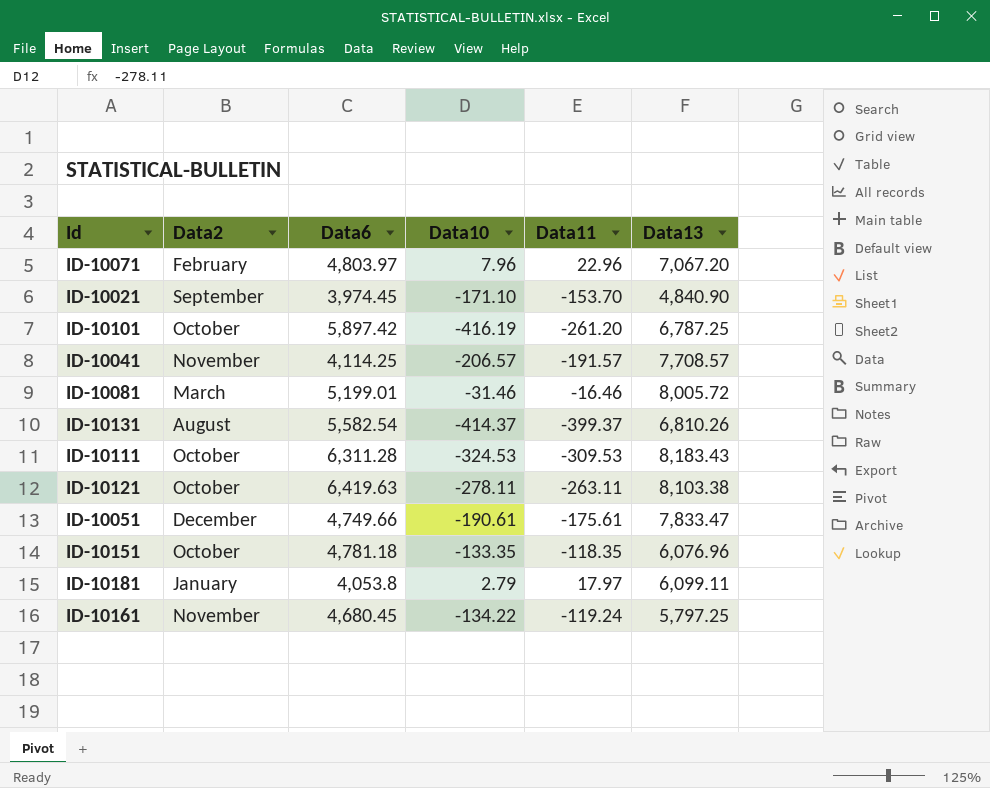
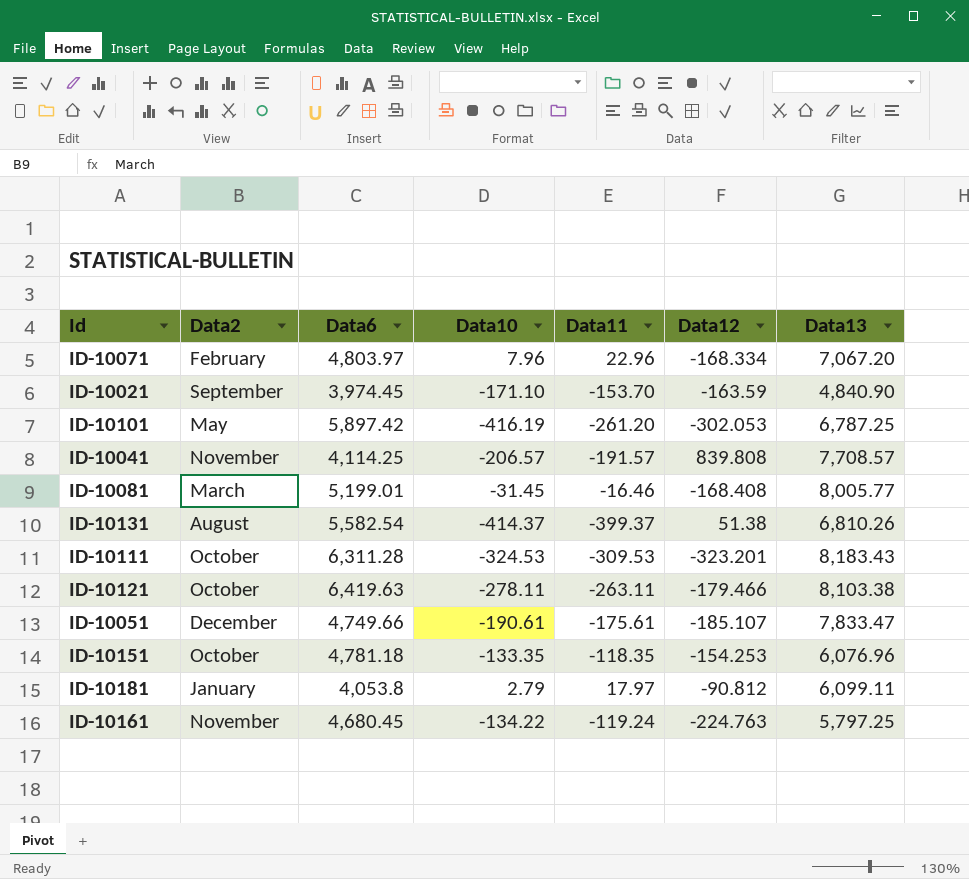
column Data12 | position: none -> 6
ID-10101 | Data2: October -> May
ID-10081 | Data10: -31.46 -> -31.45
ID-10081 | Data13: 8,005.72 -> 8,005.77

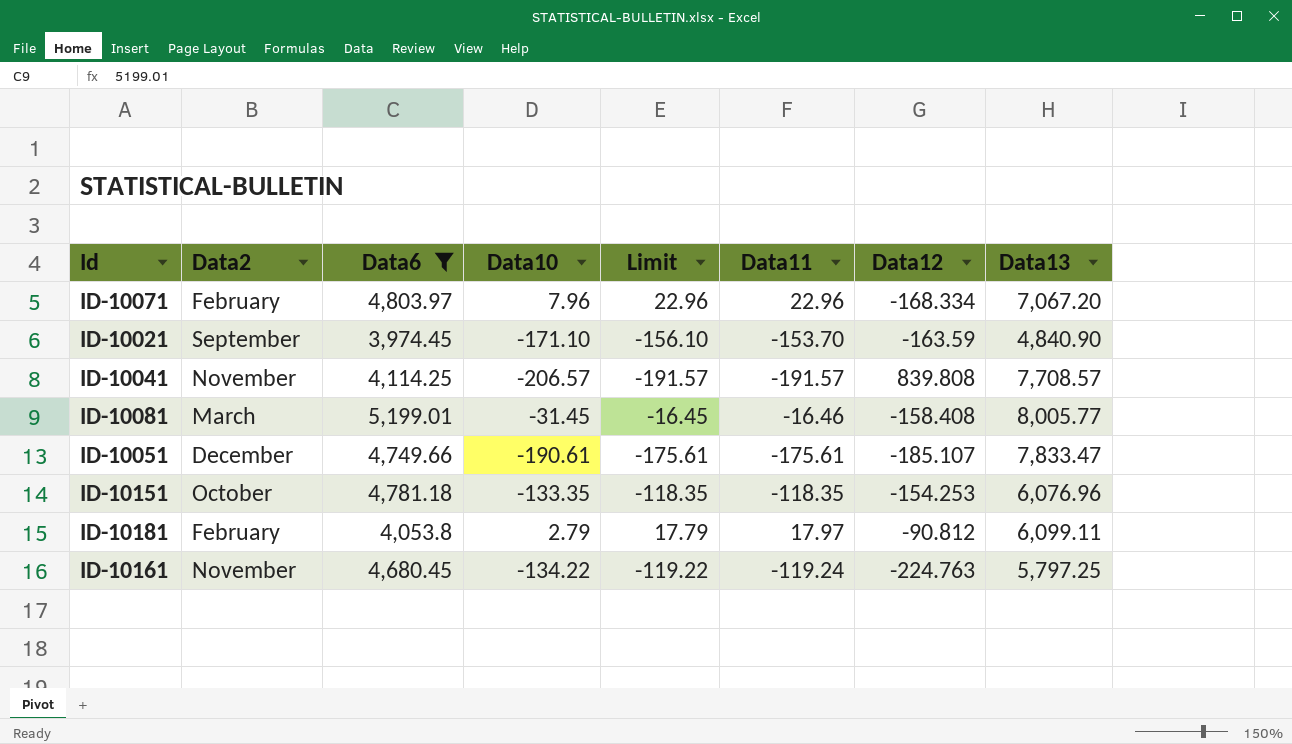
filter: none -> Data6 <= 5,199.01
column Limit | formula: none -> [Data10] + 15
ID-10081 | Data12: -168.408 -> -158.408
ID-10181 | Data2: January -> February

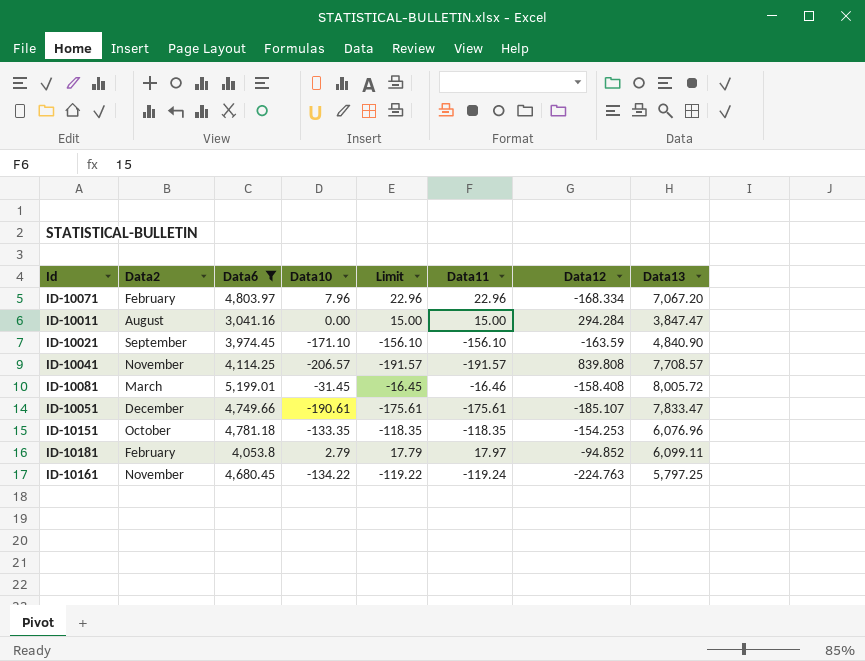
row ID-10011: none -> August | 3,041.16 | 0.00 | 15.00 | 15.00 | 294.284 | 3,847.47
ID-10021 | Data11: -153.70 -> -156.10
ID-10081 | Data13: 8,005.77 -> 8,005.72
ID-10181 | Data12: -90.812 -> -94.852

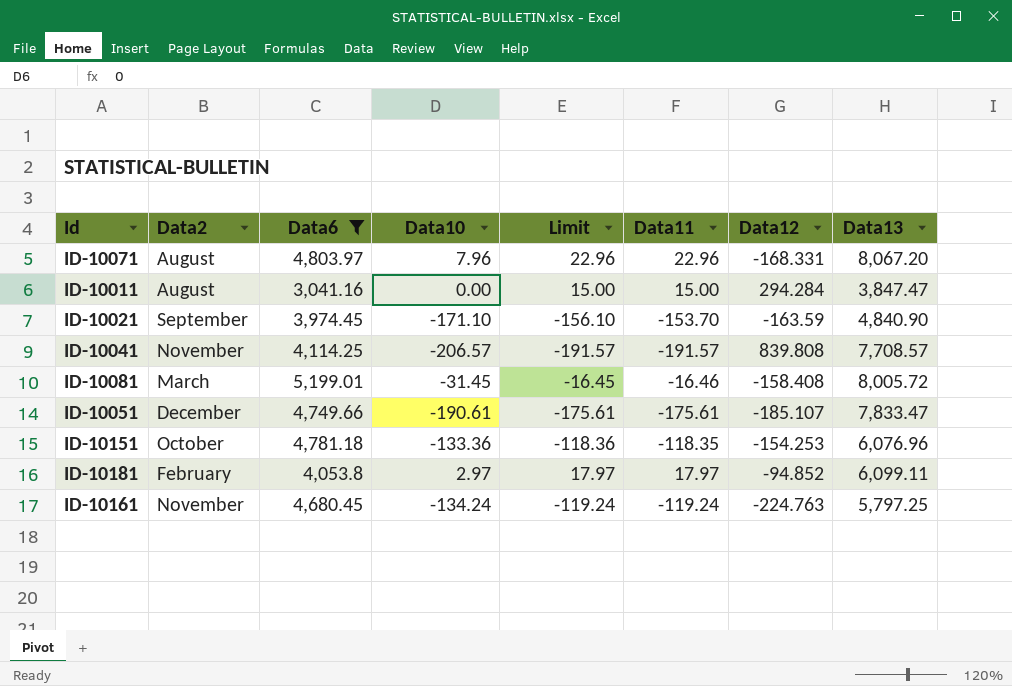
ID-10071 | Data2: February -> August
ID-10071 | Data12: -168.334 -> -168.331
ID-10071 | Data13: 7,067.20 -> 8,067.20
ID-10021 | Data11: -156.10 -> -153.70
ID-10151 | Data10: -133.35 -> -133.36
ID-10151 | Limit: -118.35 -> -118.36
ID-10181 | Data10: 2.79 -> 2.97
ID-10181 | Limit: 17.79 -> 17.97
ID-10161 | Data10: -134.22 -> -134.24
ID-10161 | Limit: -119.22 -> -119.24

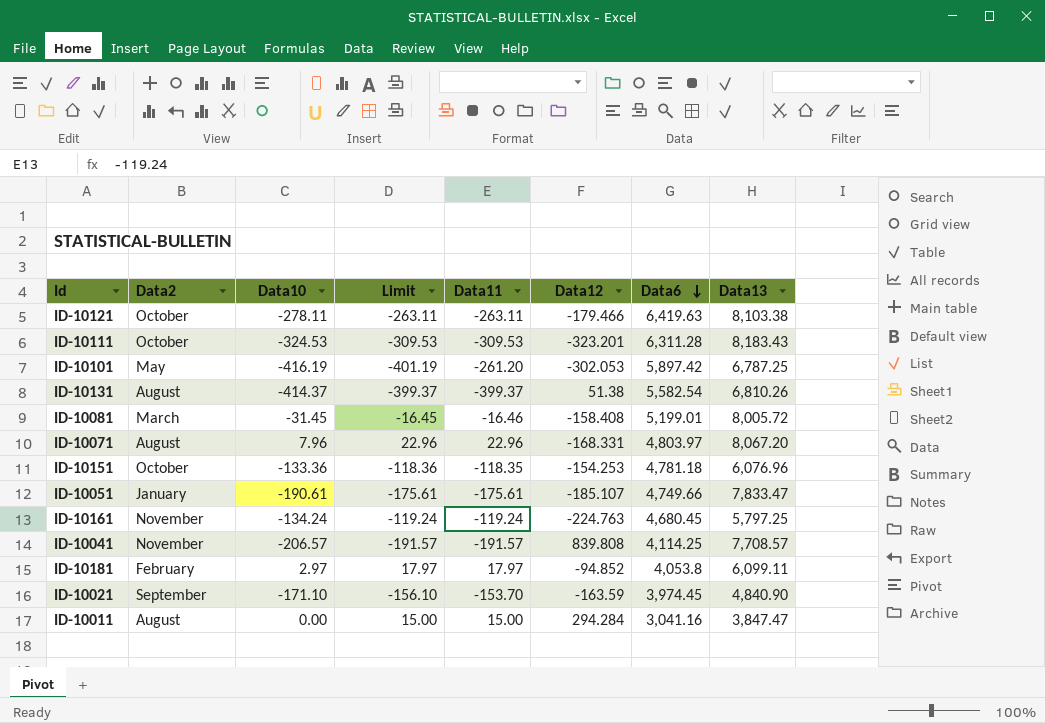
filter: Data6 <= 5,199.01 -> none
row order: none -> Data6 descending
column Data6 | position: 3 -> 7
ID-10051 | Data2: December -> January

